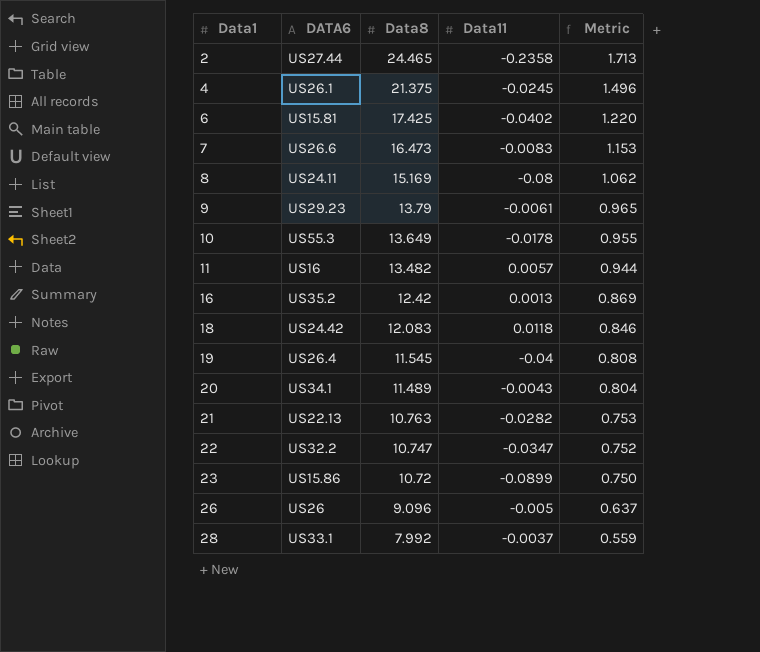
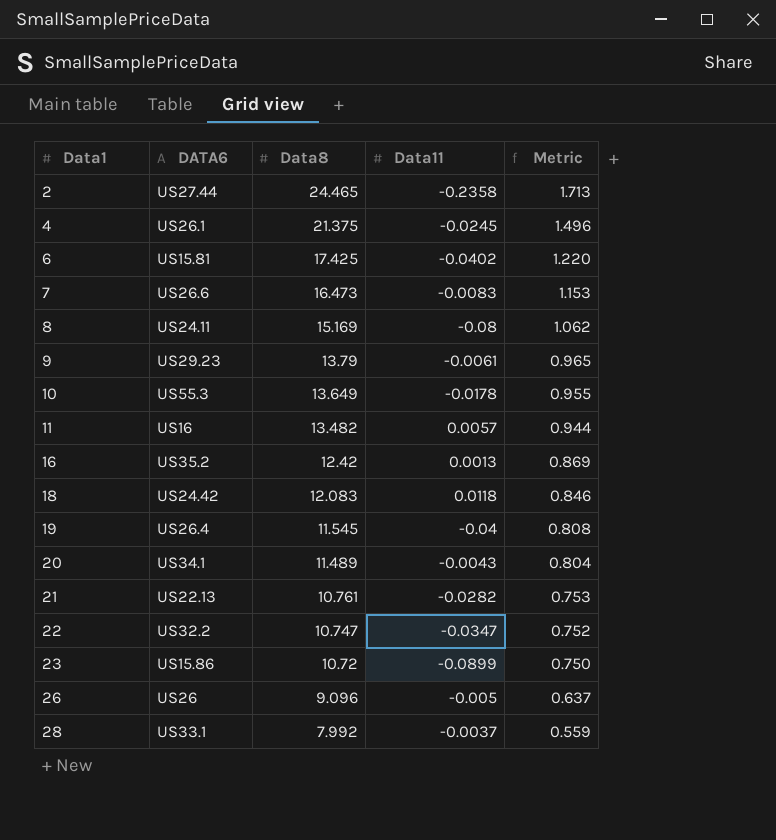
21 | Data8: 10.763 -> 10.761

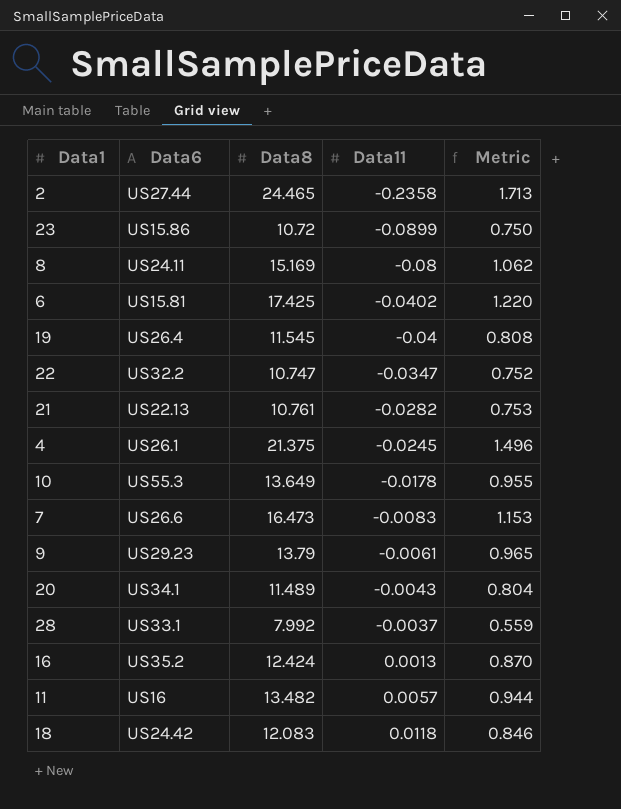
row order: Data1 ascending -> Data11 ascending
column name: DATA6 -> Data6
row 26: US26 | 9.096 | -0.005 | 0.637 -> none
16 | Data8: 12.42 -> 12.424
16 | Metric: 0.869 -> 0.870

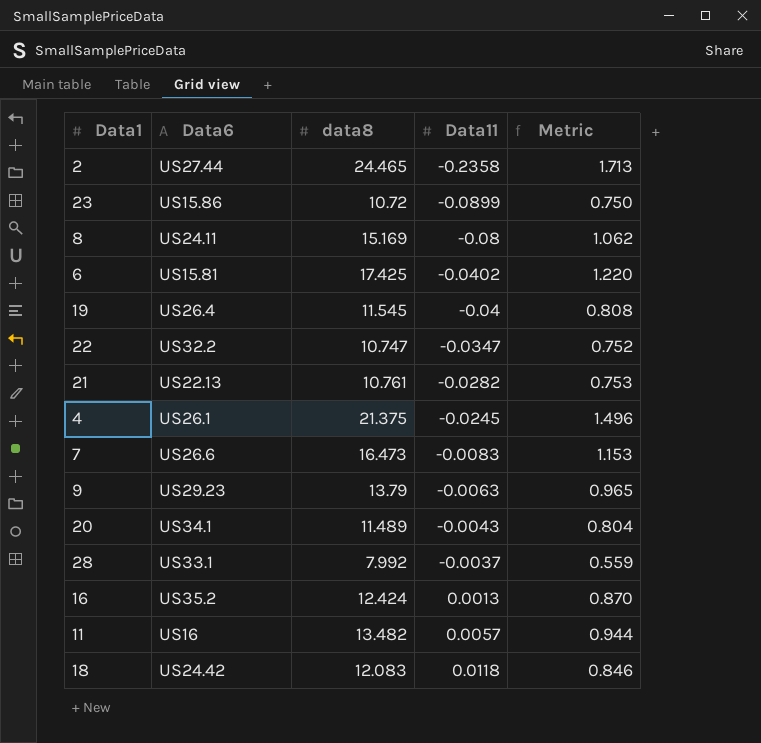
column name: Data8 -> data8
row 10: US55.3 | 13.649 | -0.0178 | 0.955 -> none
9 | Data11: -0.0061 -> -0.0063

